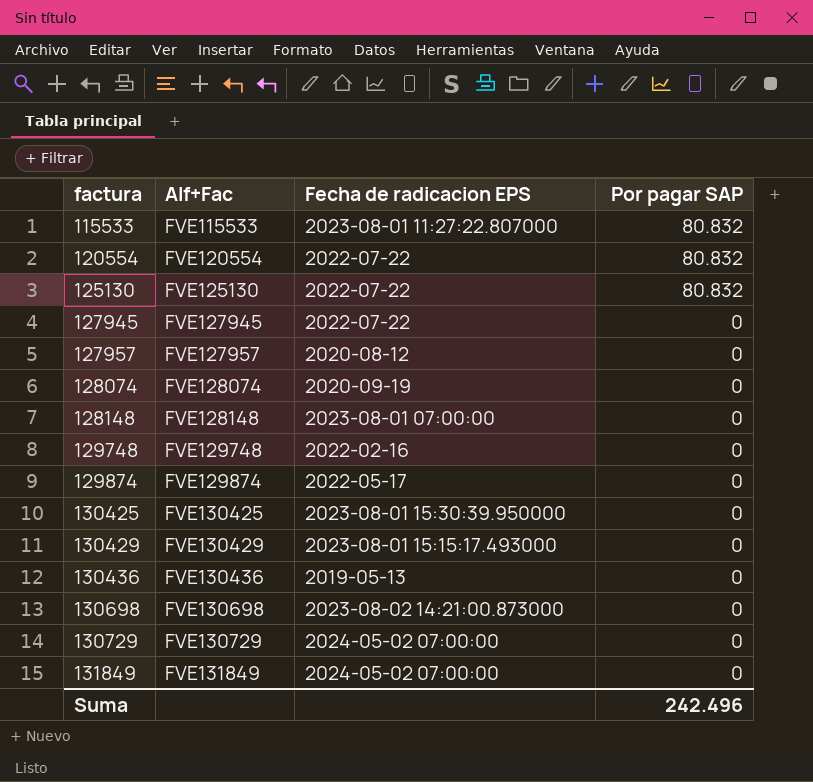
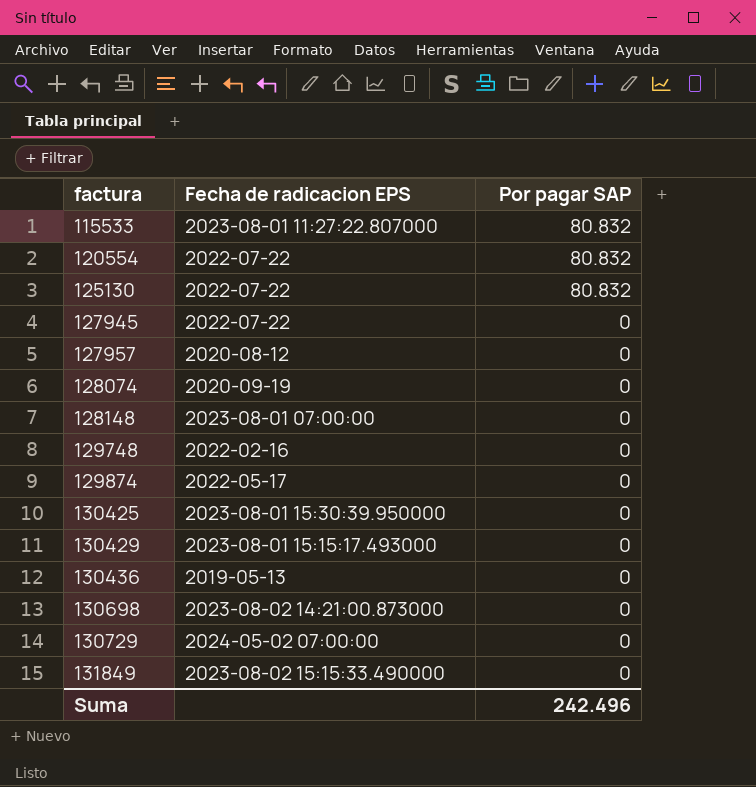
column Alf+Fac | position: 2 -> none
131849 | Fecha de radicacion EPS: 2024-05-02 07:00:00 -> 2023-08-02 15:15:33.490000

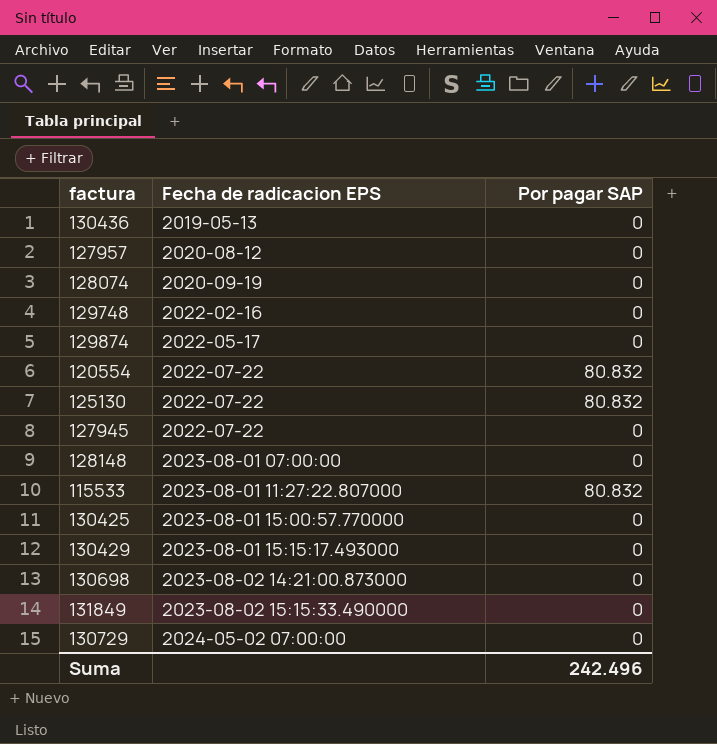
row order: factura ascending -> Fecha de radicacion EPS ascending
130425 | Fecha de radicacion EPS: 2023-08-01 15:30:39.950000 -> 2023-08-01 15:00:57.770000

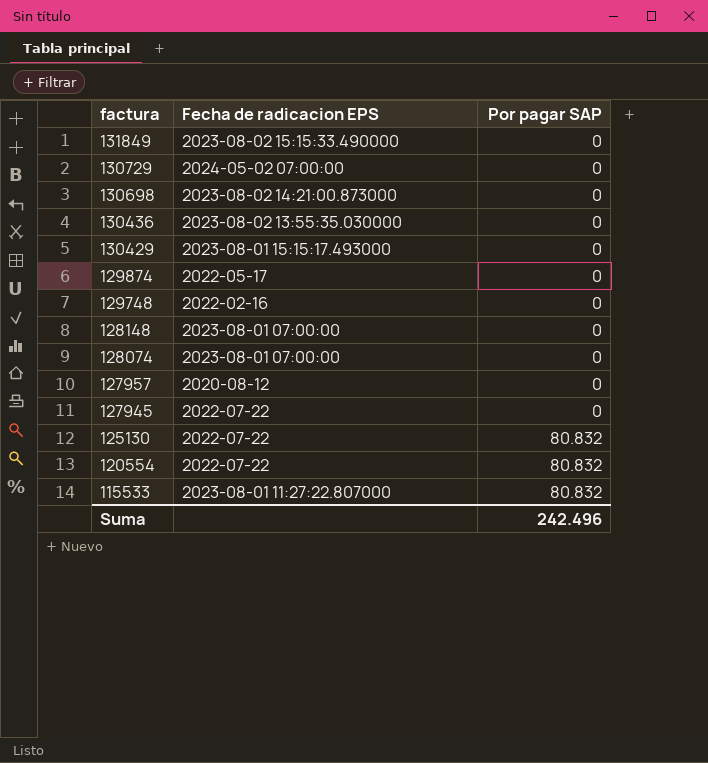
row order: Fecha de radicacion EPS ascending -> factura descending
row 130425: 2023-08-01 15:00:57.770000 | 0 -> none
130436 | Fecha de radicacion EPS: 2019-05-13 -> 2023-08-02 13:55:35.030000
128074 | Fecha de radicacion EPS: 2020-09-19 -> 2023-08-01 07:00:00

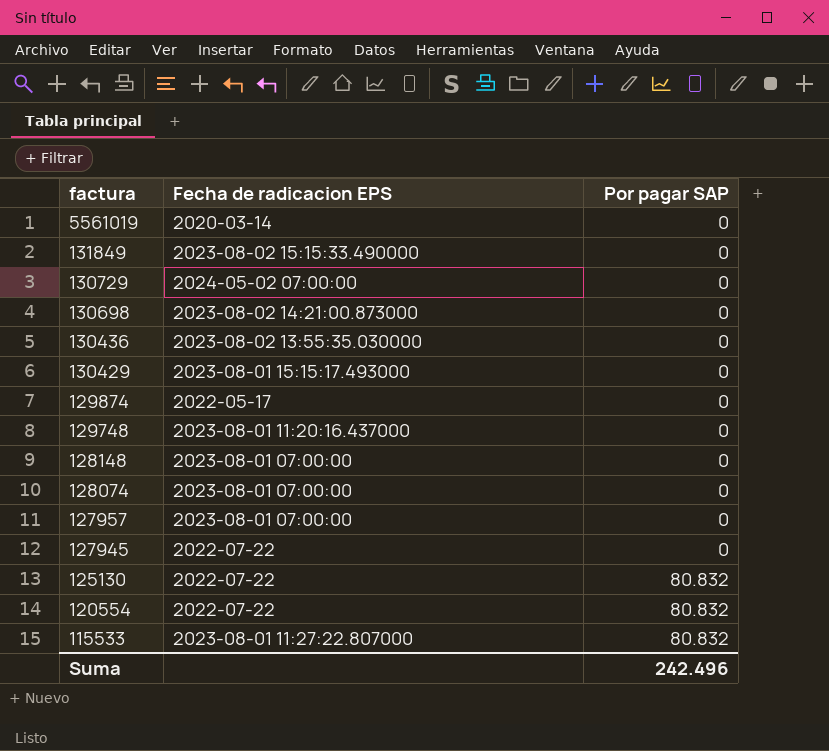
row 5561019: none -> 2020-03-14 | 0
129748 | Fecha de radicacion EPS: 2022-02-16 -> 2023-08-01 11:20:16.437000
127957 | Fecha de radicacion EPS: 2020-08-12 -> 2023-08-01 07:00:00

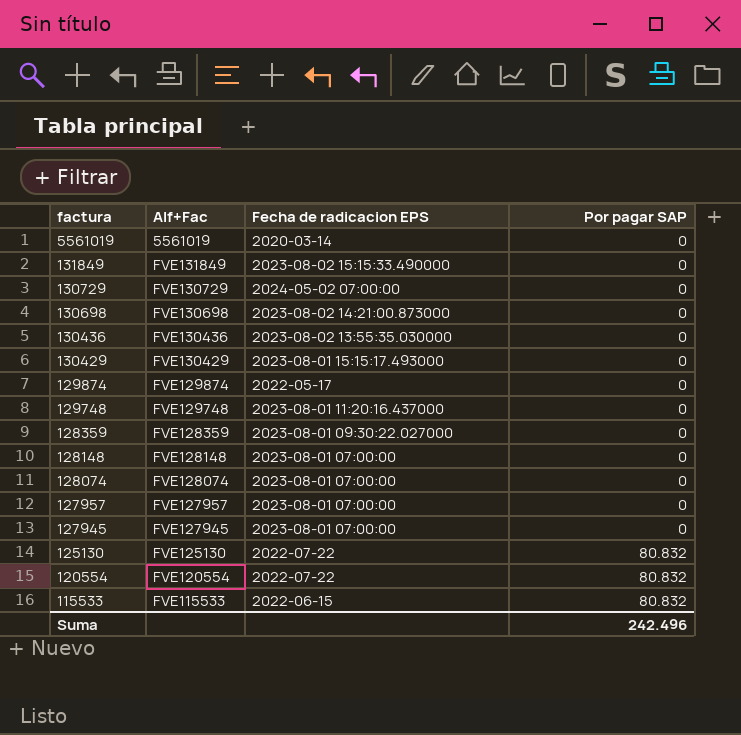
column Alf+Fac | position: none -> 2
row 128359: none -> FVE128359 | 2023-08-01 09:30:22.027000 | 0
127945 | Fecha de radicacion EPS: 2022-07-22 -> 2023-08-01 07:00:00
115533 | Fecha de radicacion EPS: 2023-08-01 11:27:22.807000 -> 2022-06-15

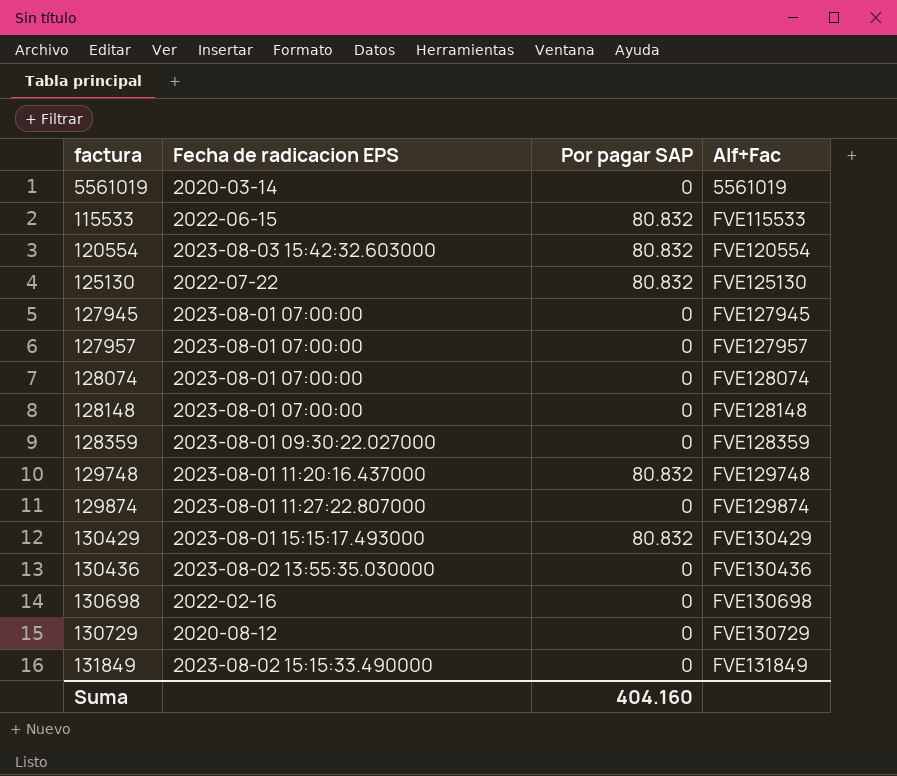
row order: factura descending -> Alf+Fac ascending
column Alf+Fac | position: 2 -> 4
120554 | Fecha de radicacion EPS: 2022-07-22 -> 2023-08-03 15:42:32.603000
129748 | Por pagar SAP: 0 -> 80.832
129874 | Fecha de radicacion EPS: 2022-05-17 -> 2023-08-01 11:27:22.807000
130429 | Por pagar SAP: 0 -> 80.832
130698 | Fecha de radicacion EPS: 2023-08-02 14:21:00.873000 -> 2022-02-16
130729 | Fecha de radicacion EPS: 2024-05-02 07:00:00 -> 2020-08-12
Suma | Por pagar SAP: 242.496 -> 404.160

